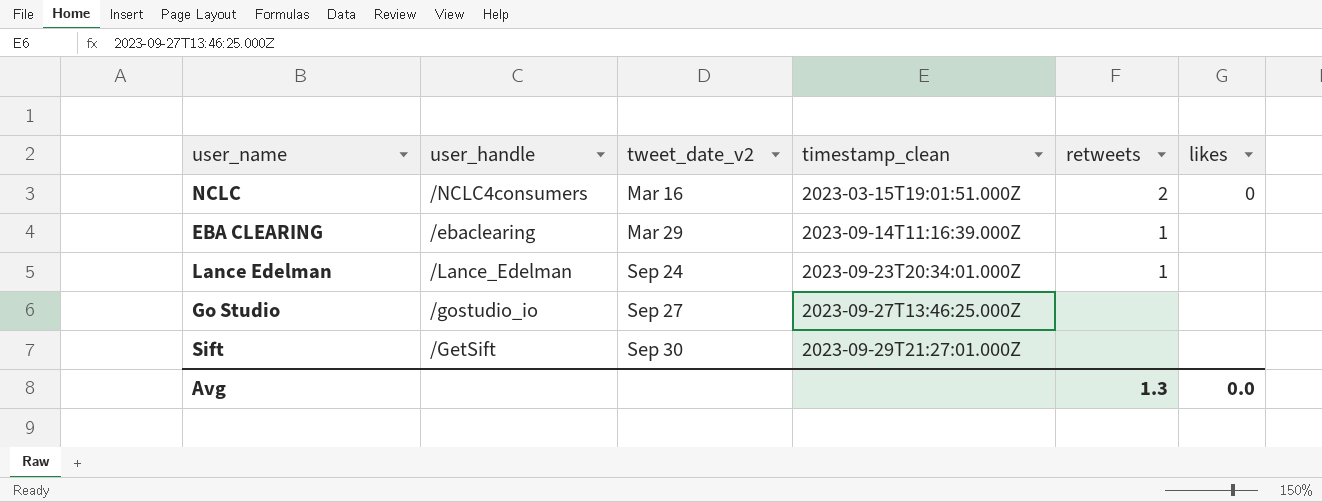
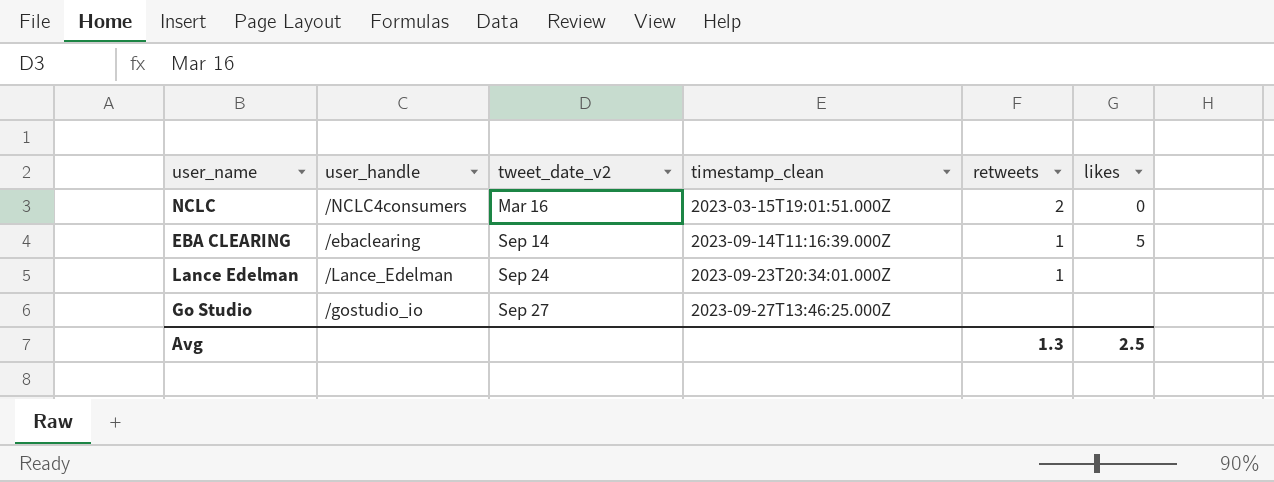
row Sift: /GetSift | Sep 30 | 2023-09-29T21:27:01.000Z | none | none -> none
EBA CLEARING | tweet_date_v2: Mar 29 -> Sep 14
EBA CLEARING | likes: none -> 5
Avg | likes: 0.0 -> 2.5

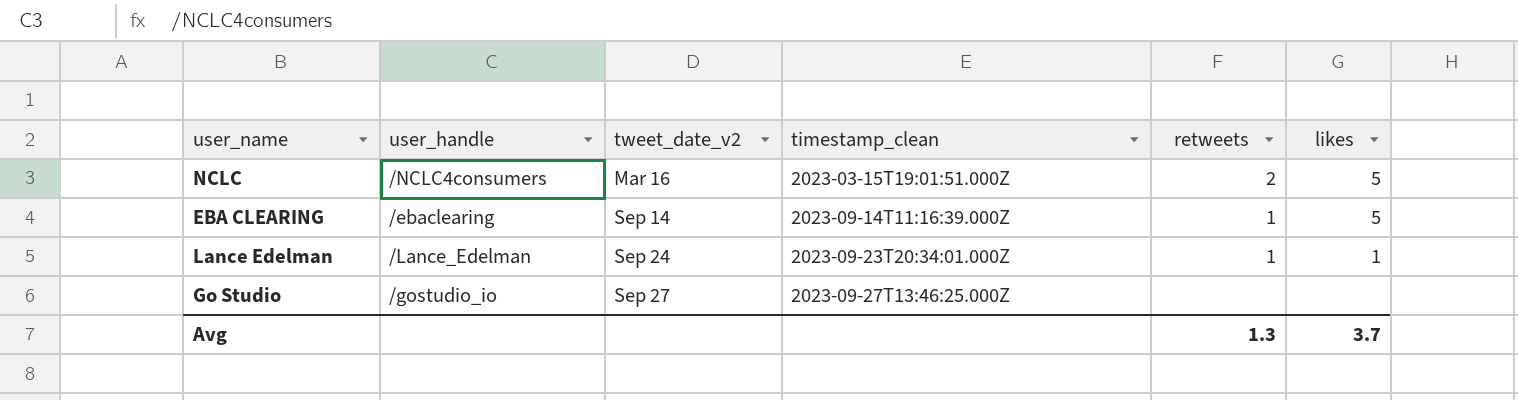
NCLC | likes: 0 -> 5
Lance Edelman | likes: none -> 1
Avg | likes: 2.5 -> 3.7

